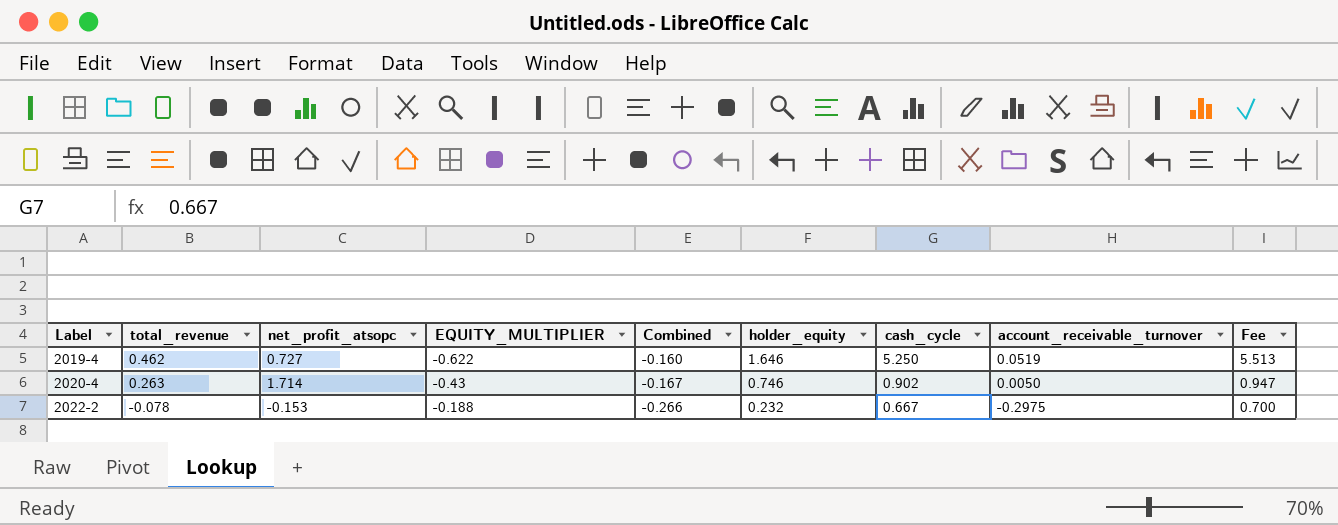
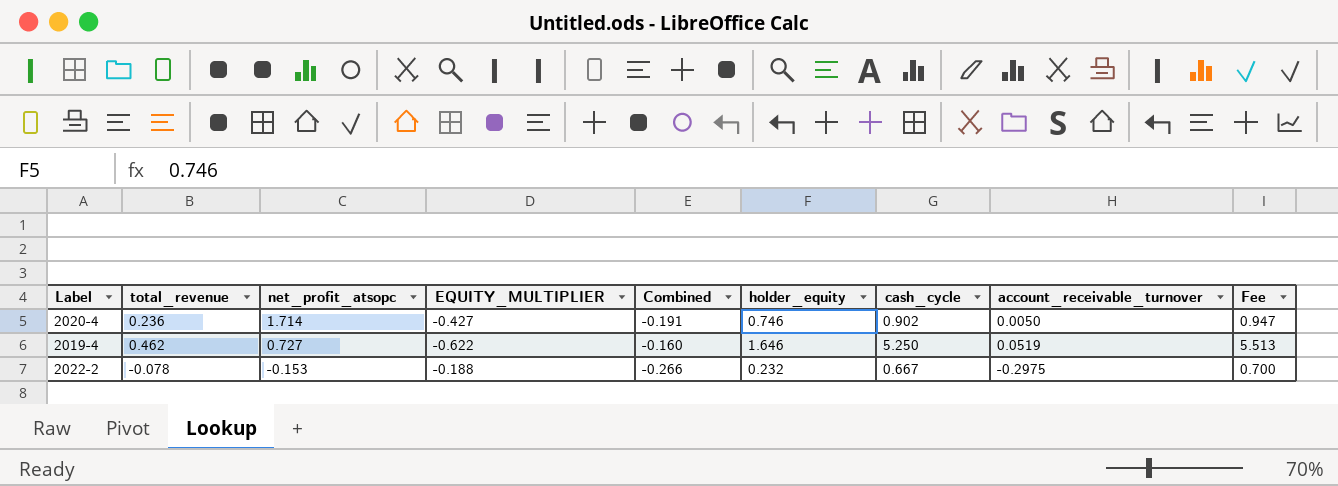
row order: Label ascending -> net_profit_atsopc descending
2020-4 | total_revenue: 0.263 -> 0.236
2020-4 | EQUITY_MULTIPLIER: -0.43 -> -0.427
2020-4 | Combined: -0.167 -> -0.191

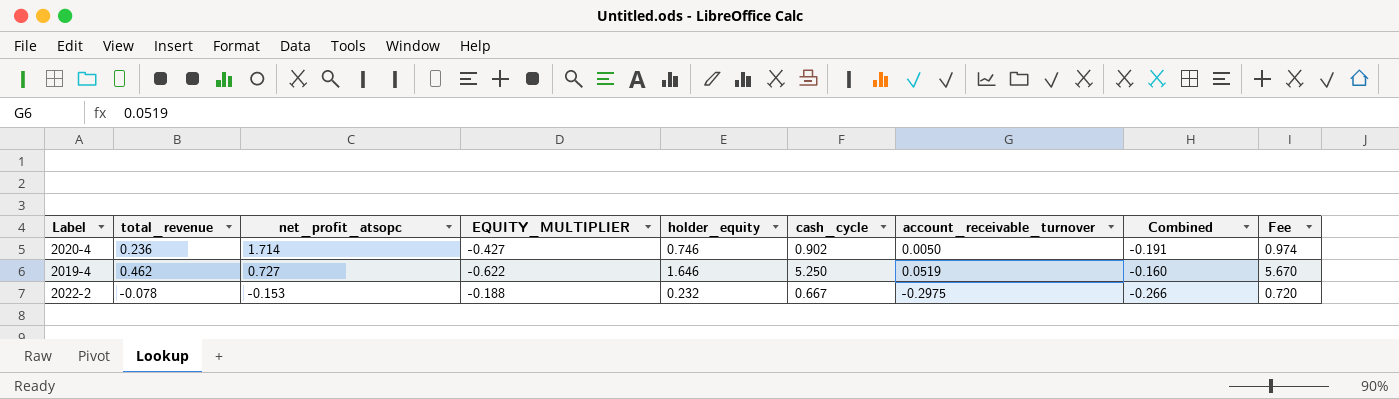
column Combined | position: 5 -> 8
column Fee | formula: [cash_cycle] * 1.05 -> [cash_cycle] * 1.08

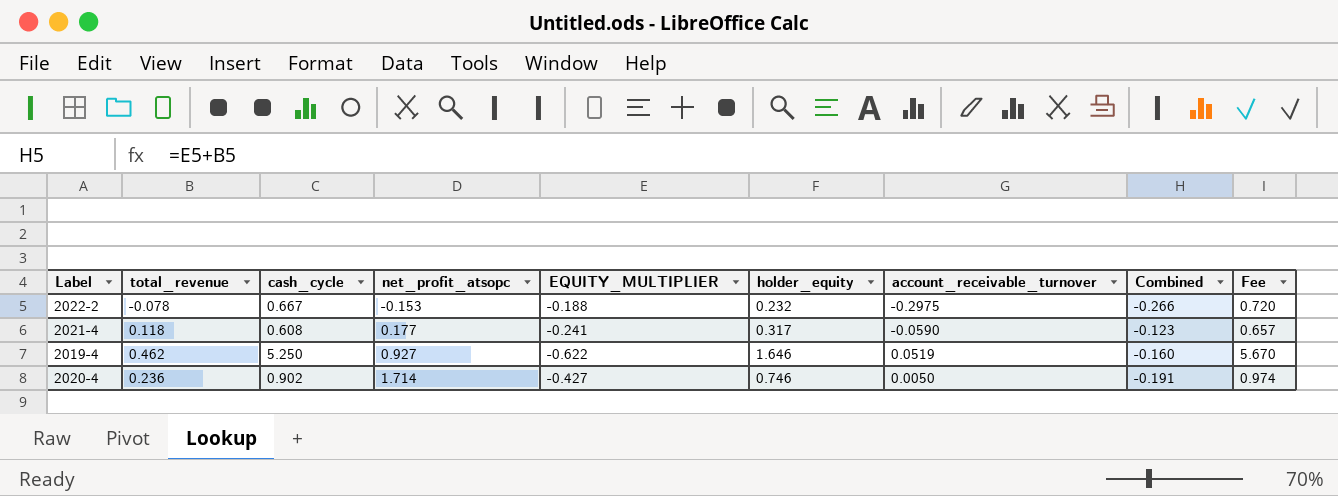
row order: net_profit_atsopc descending -> net_profit_atsopc ascending
column cash_cycle | position: 6 -> 3
row 2021-4: none -> 0.118 | 0.608 | 0.177 | -0.241 | 0.317 | -0.0590 | -0.123 | 0.657
2019-4 | net_profit_atsopc: 0.727 -> 0.927

